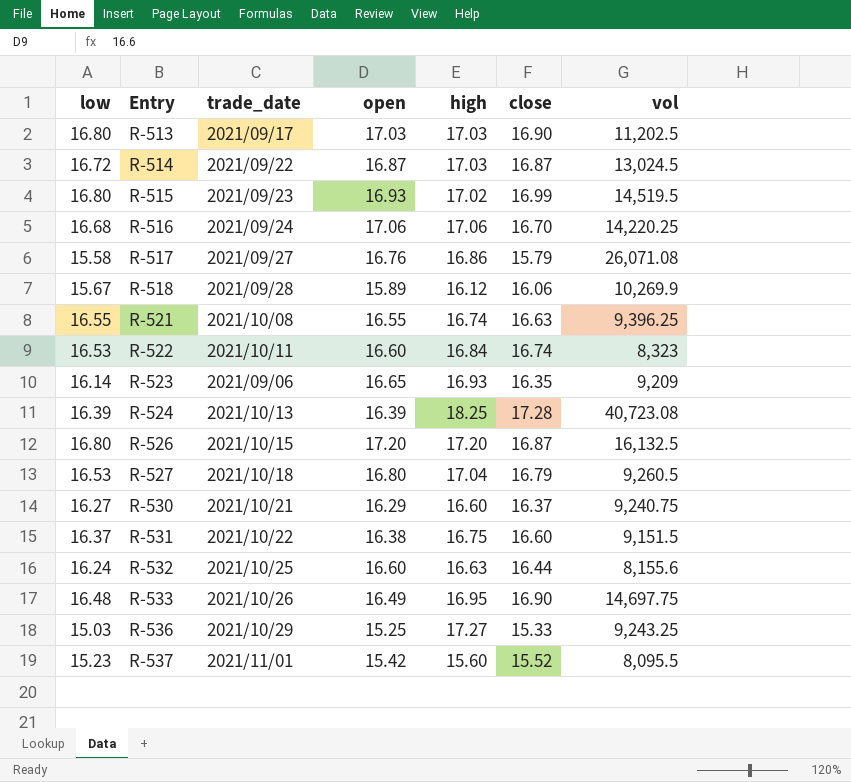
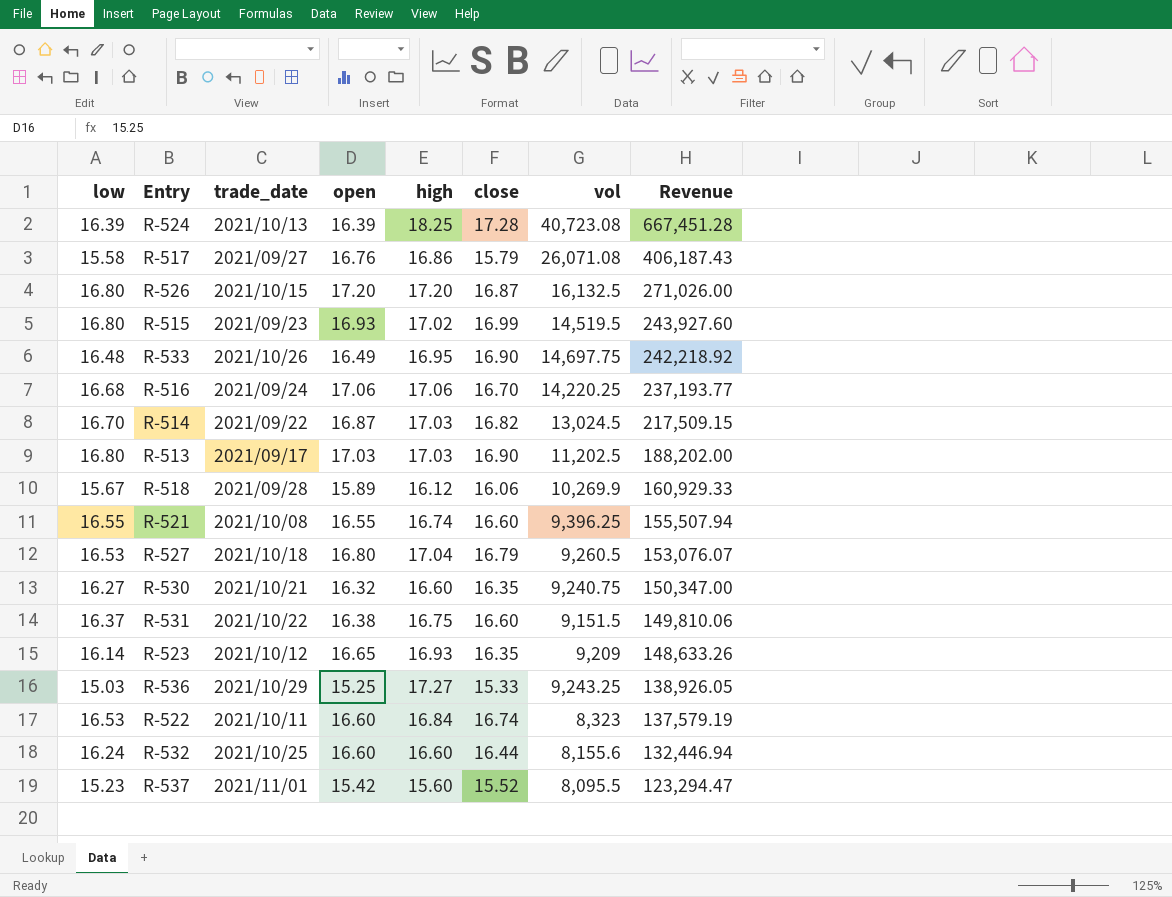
row order: Entry ascending -> Revenue descending
column Revenue | formula: none -> [low] * [vol]
R-514 | low: 16.72 -> 16.70
R-514 | close: 16.87 -> 16.82
R-521 | close: 16.63 -> 16.60
R-530 | open: 16.29 -> 16.32
R-530 | close: 16.37 -> 16.35
R-523 | trade_date: 2021/09/06 -> 2021/10/12
R-532 | high: 16.63 -> 16.60

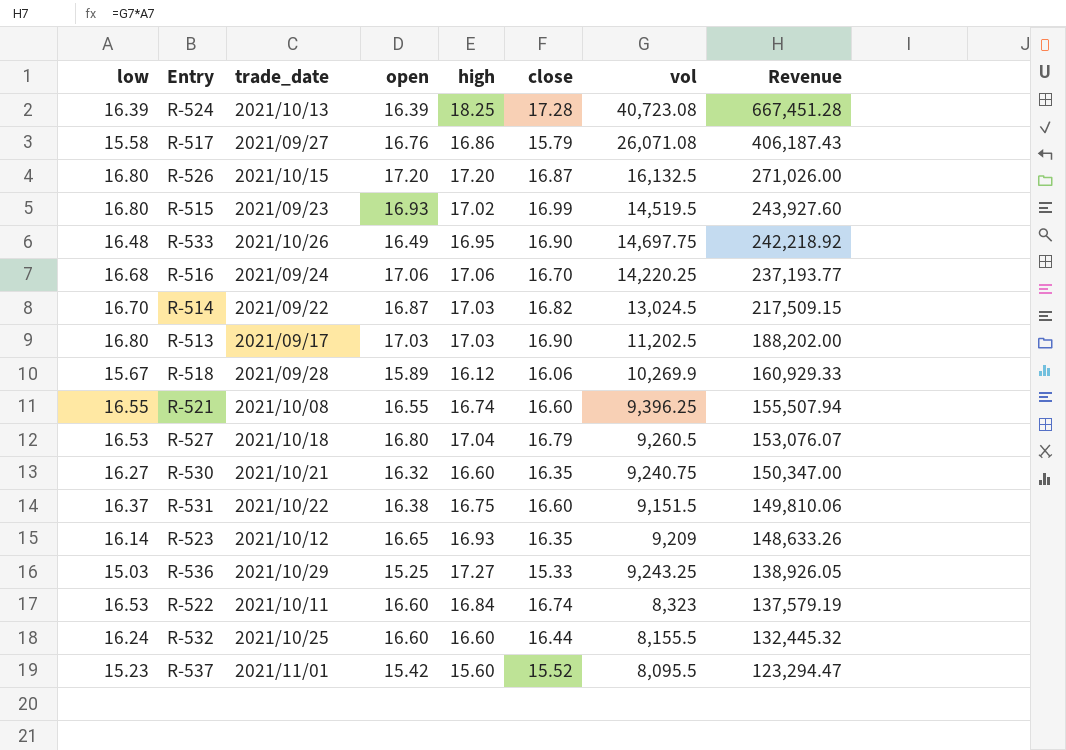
R-532 | vol: 8,155.6 -> 8,155.5
R-532 | Revenue: 132,446.94 -> 132,445.32

